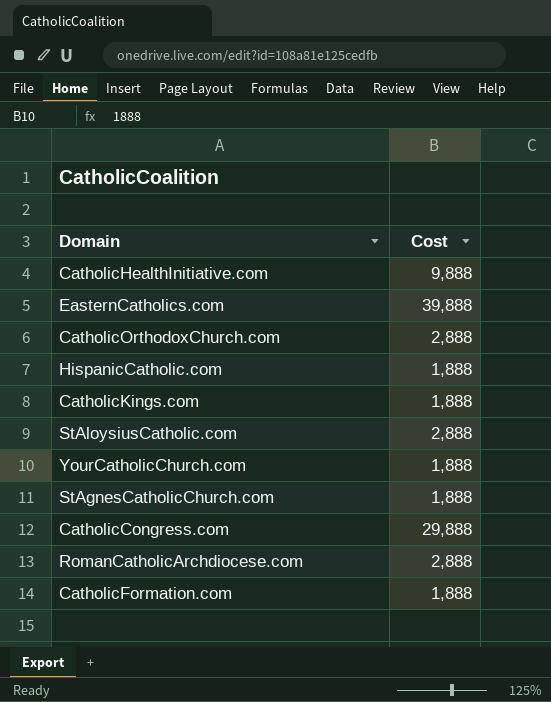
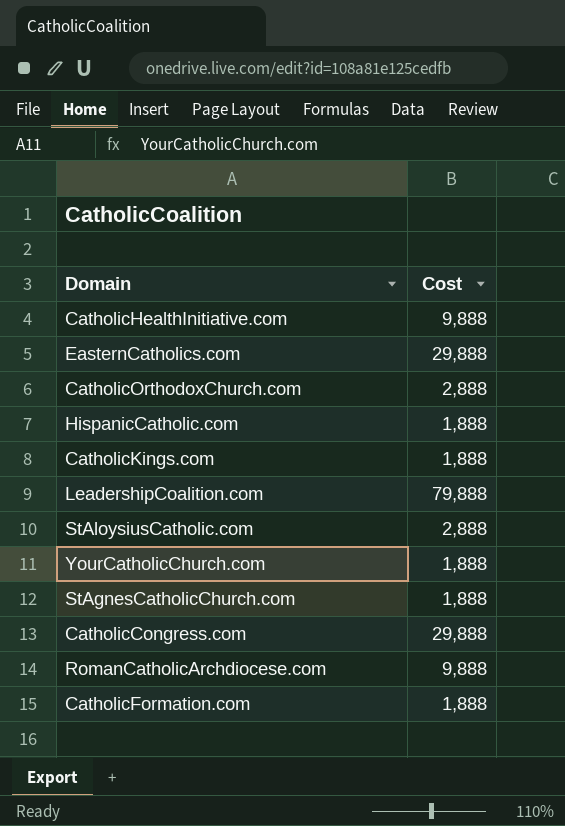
EasternCatholics.com | Cost: 39,888 -> 29,888
row LeadershipCoalition.com: none -> 79,888
RomanCatholicArchdiocese.com | Cost: 2,888 -> 9,888

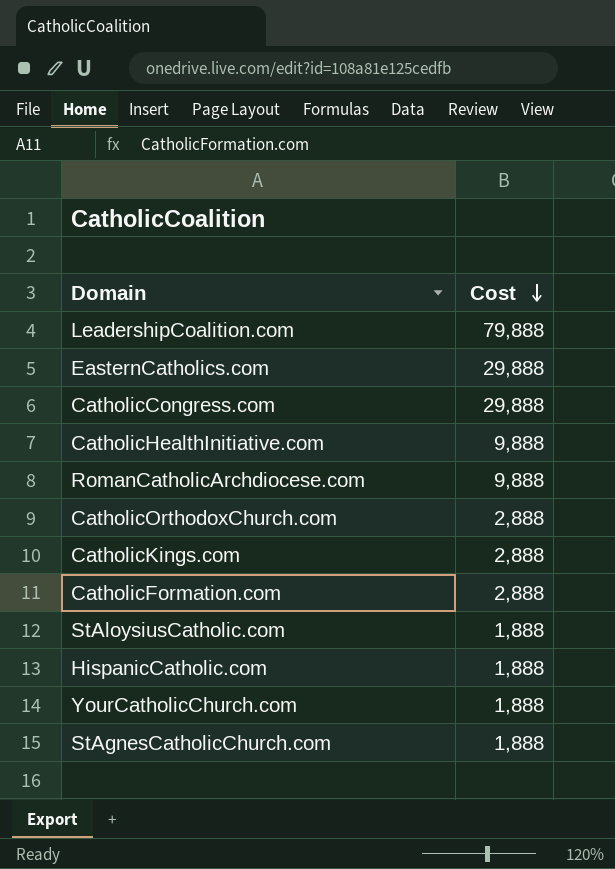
row order: none -> Cost descending
CatholicKings.com | Cost: 1,888 -> 2,888
CatholicFormation.com | Cost: 1,888 -> 2,888
StAloysiusCatholic.com | Cost: 2,888 -> 1,888

